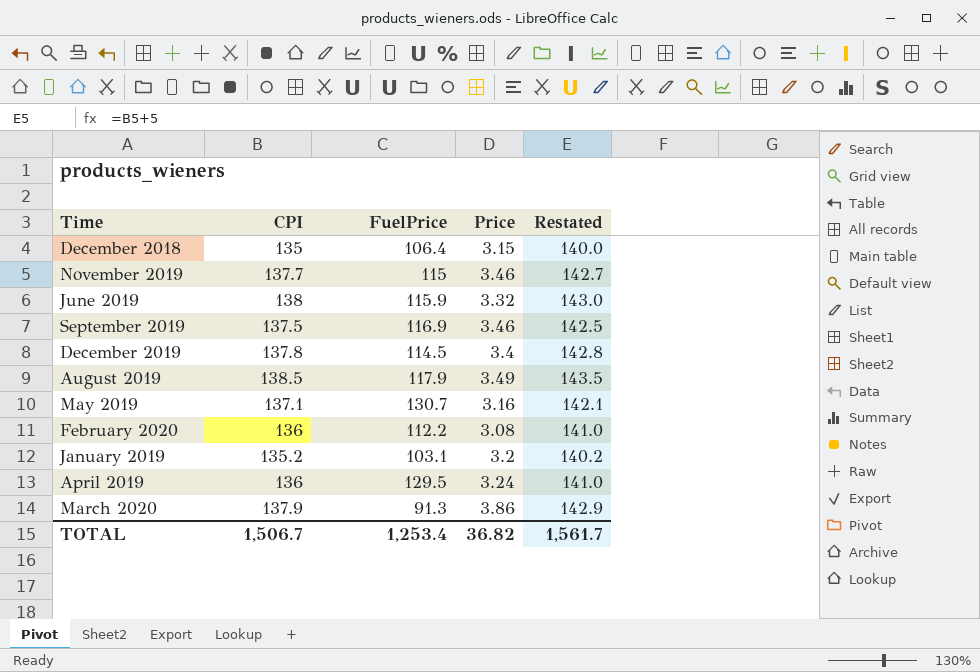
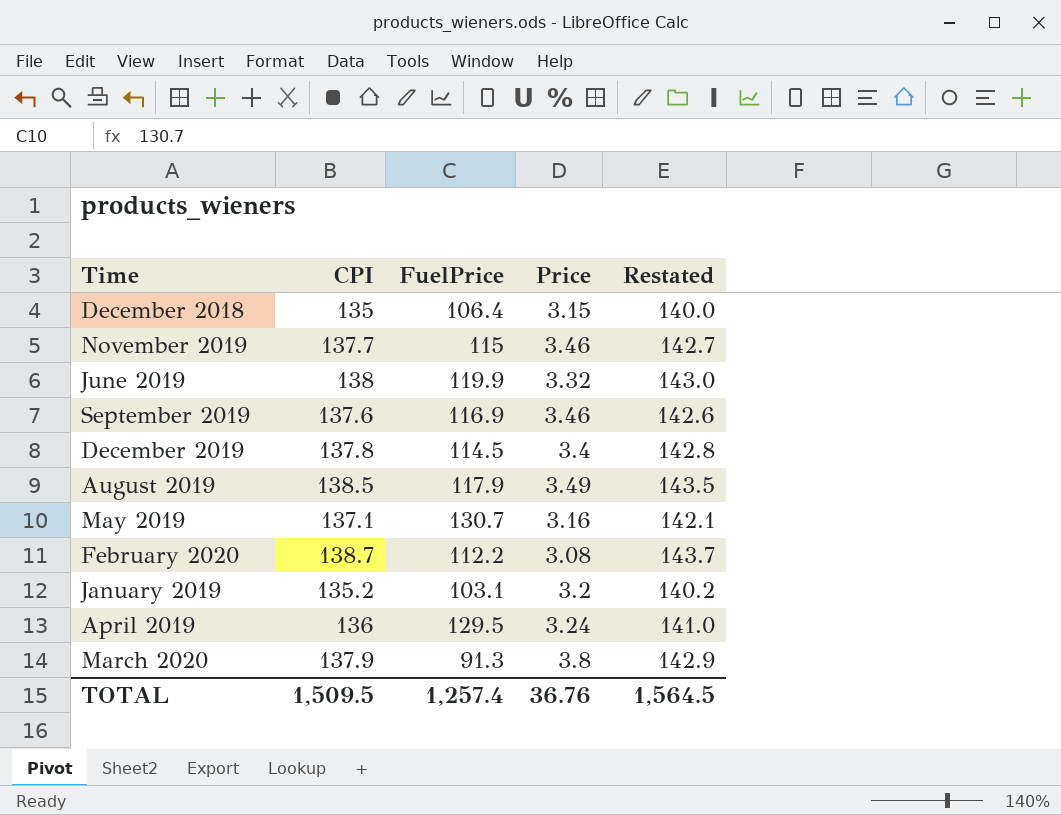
June 2019 | FuelPrice: 115.9 -> 119.9
September 2019 | CPI: 137.5 -> 137.6
September 2019 | Restated: 142.5 -> 142.6
February 2020 | CPI: 136 -> 138.7
February 2020 | Restated: 141.0 -> 143.7
March 2020 | Price: 3.86 -> 3.8
TOTAL | CPI: 1,506.7 -> 1,509.5
TOTAL | FuelPrice: 1,253.4 -> 1,257.4
TOTAL | Price: 36.82 -> 36.76
TOTAL | Restated: 1,561.7 -> 1,564.5

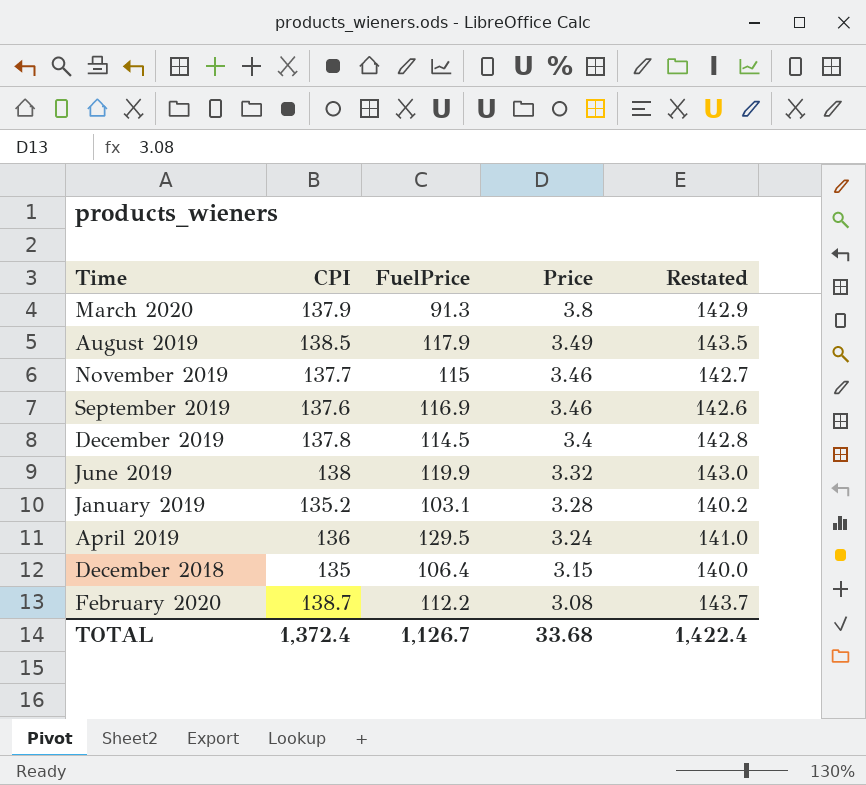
row order: none -> Price descending
row May 2019: 137.1 | 130.7 | 3.16 | 142.1 -> none
January 2019 | Price: 3.2 -> 3.28
TOTAL | CPI: 1,509.5 -> 1,372.4
TOTAL | FuelPrice: 1,257.4 -> 1,126.7
TOTAL | Price: 36.76 -> 33.68
TOTAL | Restated: 1,564.5 -> 1,422.4

